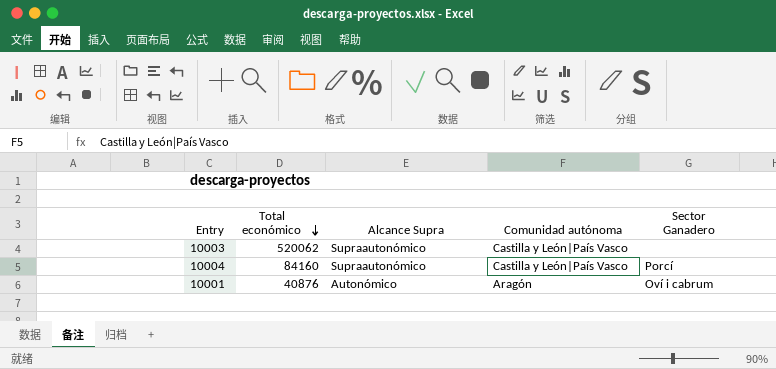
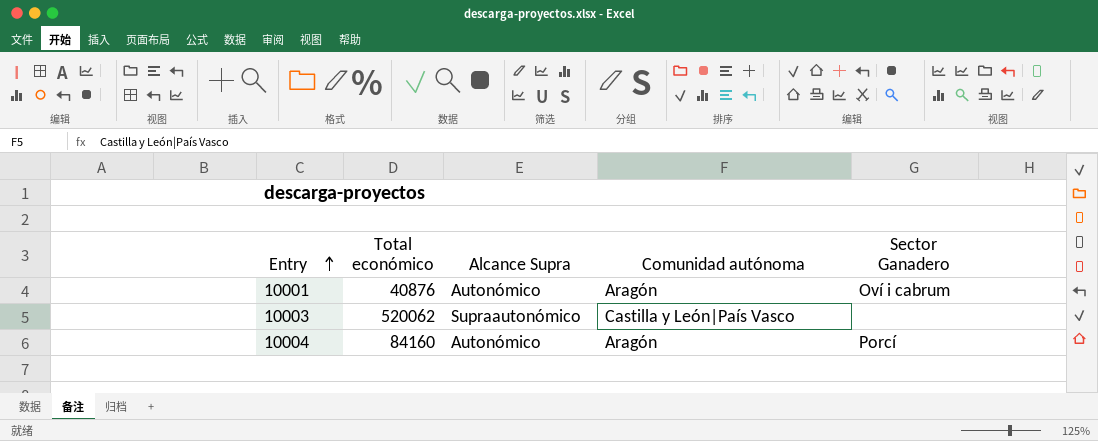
row order: Total económico descending -> Entry ascending
10004 | Alcance Supra: Supraautonómico -> Autonómico
10004 | Comunidad autónoma: Castilla y León|País Vasco -> Aragón

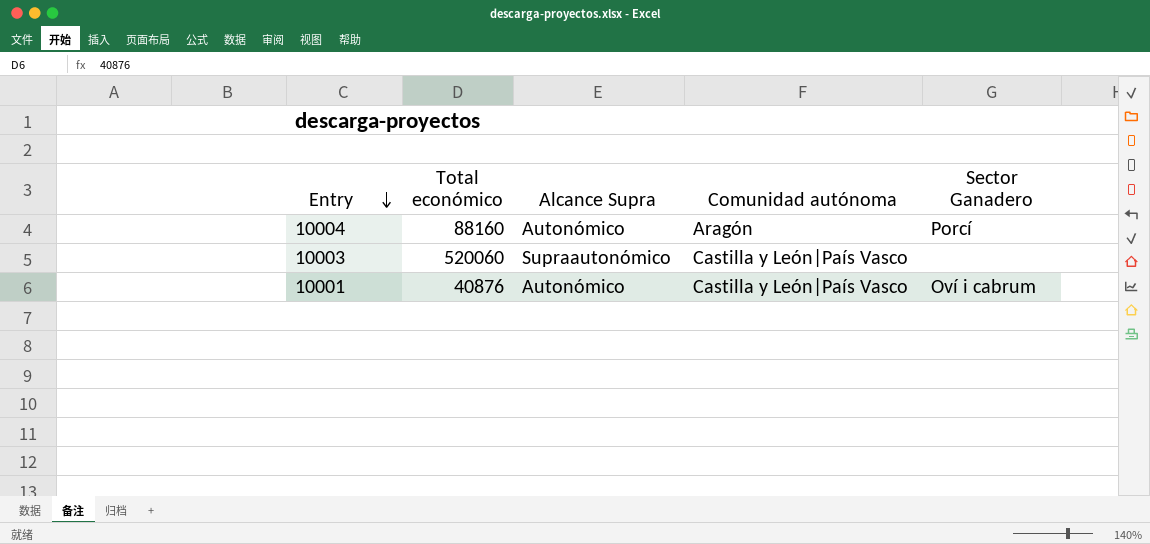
row order: Entry ascending -> Entry descending
10004 | Total económico: 84160 -> 88160
10003 | Total económico: 520062 -> 520060
10001 | Comunidad autónoma: Aragón -> Castilla y León|País Vasco

